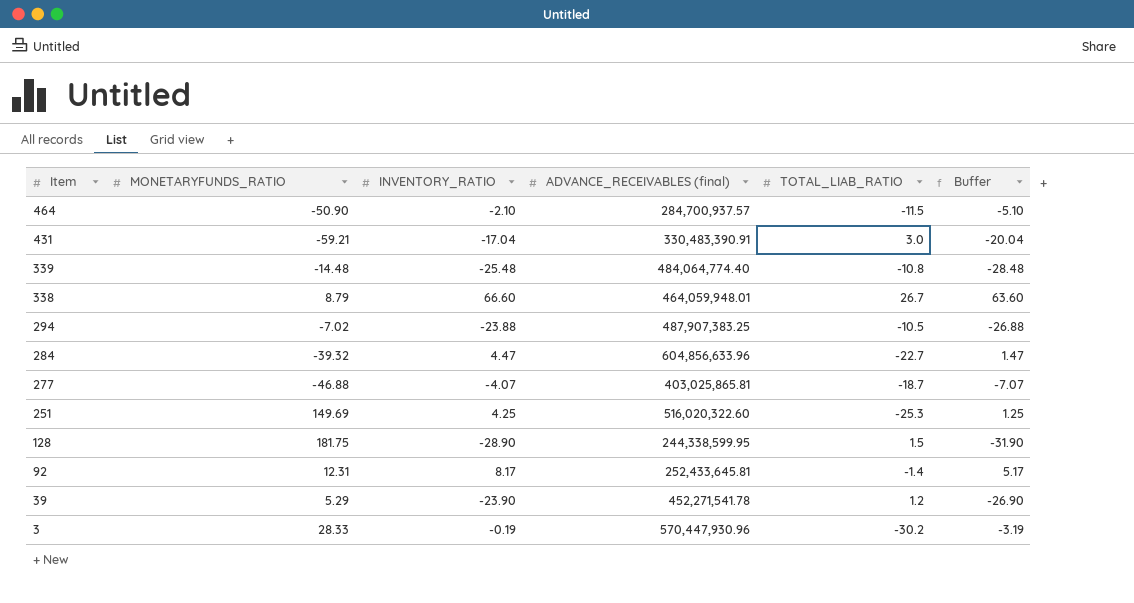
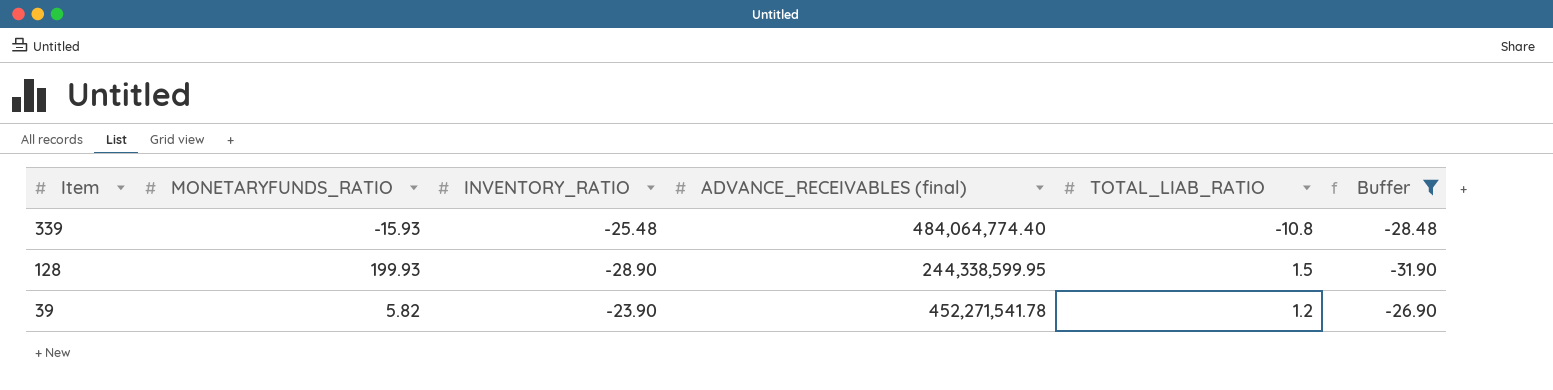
filter: none -> Buffer <= -26.90
339 | MONETARYFUNDS_RATIO: -14.48 -> -15.93
128 | MONETARYFUNDS_RATIO: 181.75 -> 199.93
39 | MONETARYFUNDS_RATIO: 5.29 -> 5.82

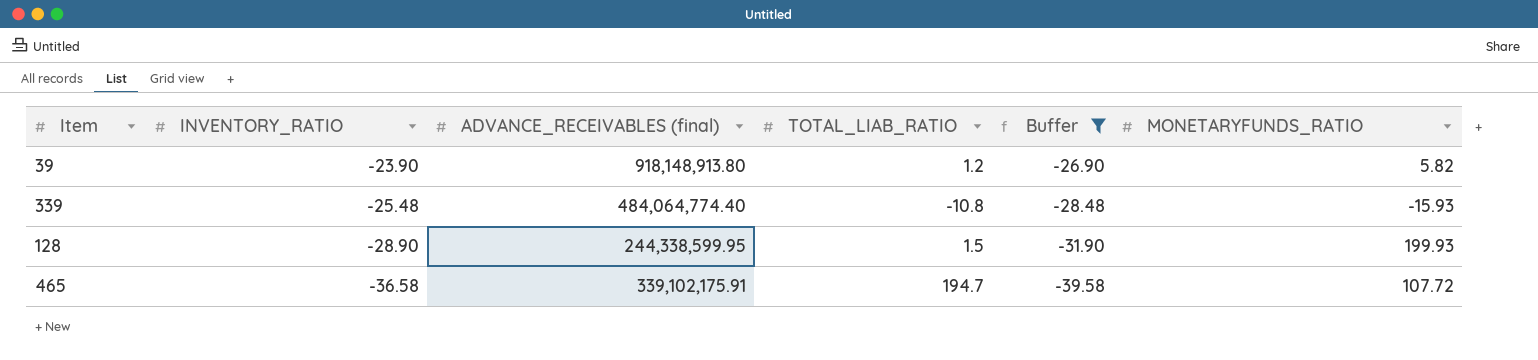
row order: Item descending -> INVENTORY_RATIO descending
column MONETARYFUNDS_RATIO | position: 2 -> 6
39 | ADVANCE_RECEIVABLES (final): 452,271,541.78 -> 918,148,913.80
row 465: none -> -36.58 | 339,102,175.91 | 194.7 | -39.58 | 107.72

